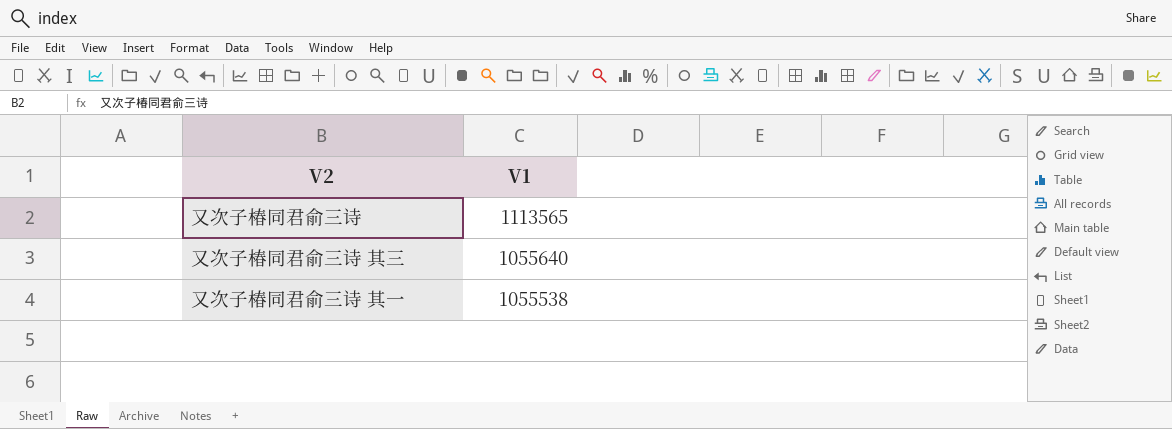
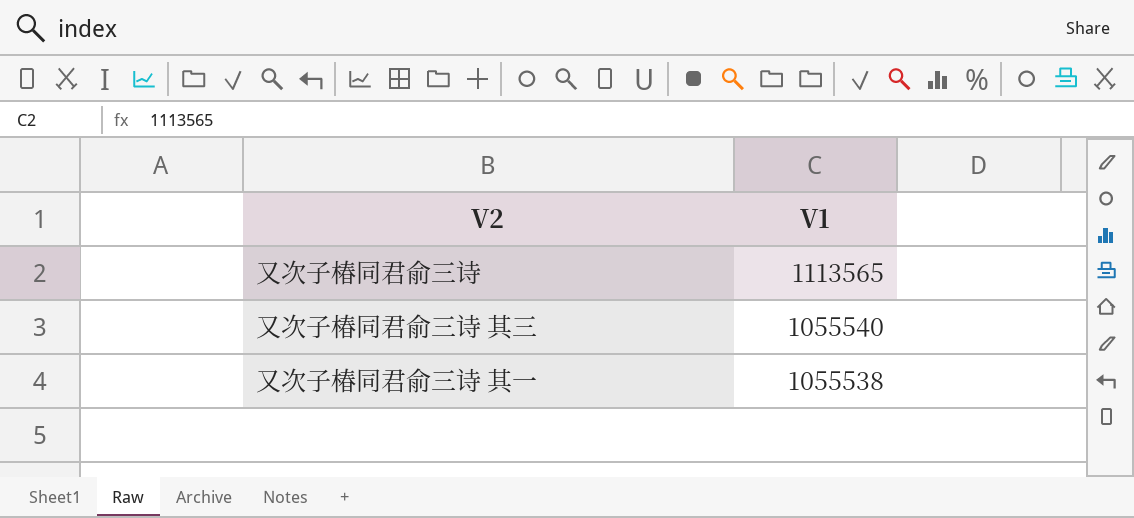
又次子椿同君俞三诗 其三 | V1: 1055640 -> 1055540

